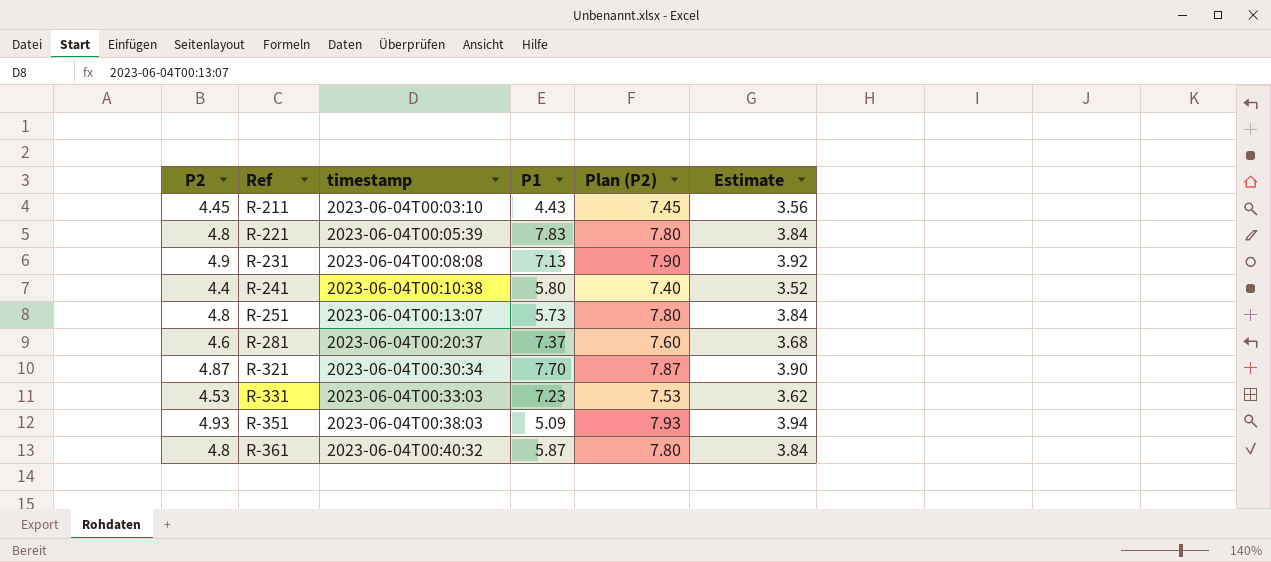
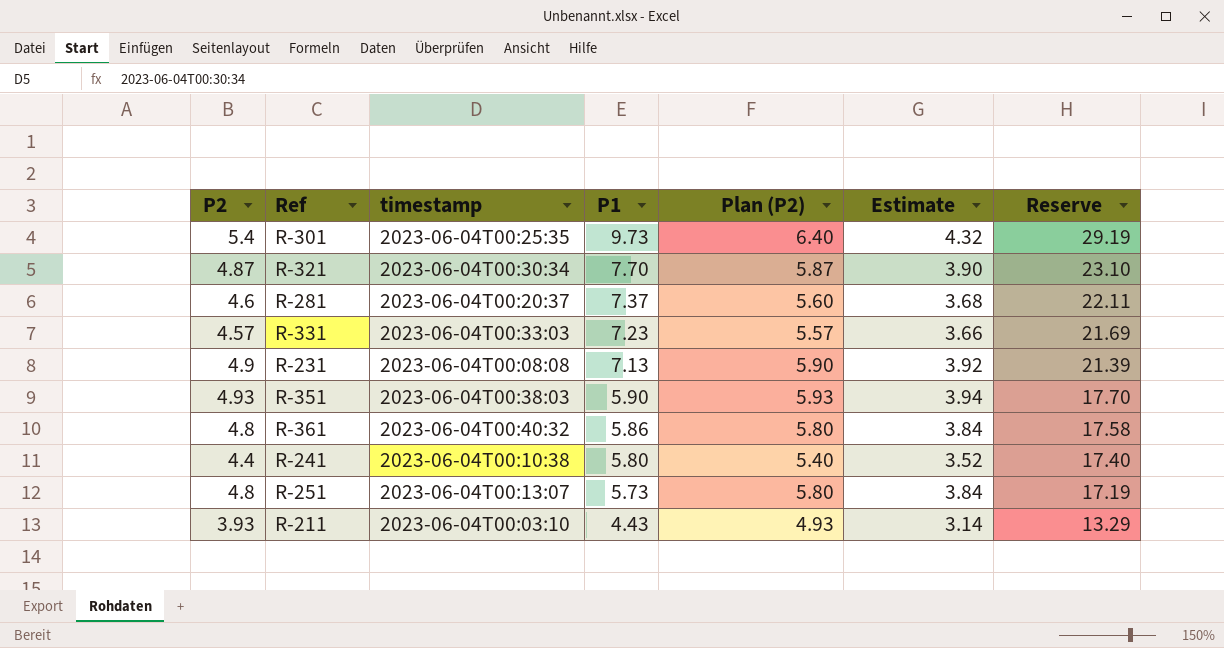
row order: Ref ascending -> P1 descending
column Plan (P2) | formula: [P2] + 3 -> [P2] + 1
column Reserve | formula: none -> [P1] * 3
row R-221: 4.8 | 2023-06-04T00:05:39 | 7.83 | 7.80 | 3.84 -> none
row R-301: none -> 5.4 | 2023-06-04T00:25:35 | 9.73 | 6.40 | 4.32 | 29.19
R-331 | P2: 4.53 -> 4.57
R-331 | Estimate: 3.62 -> 3.66
R-351 | P1: 5.09 -> 5.90
R-361 | P1: 5.87 -> 5.86
R-211 | P2: 4.45 -> 3.93
R-211 | Estimate: 3.56 -> 3.14

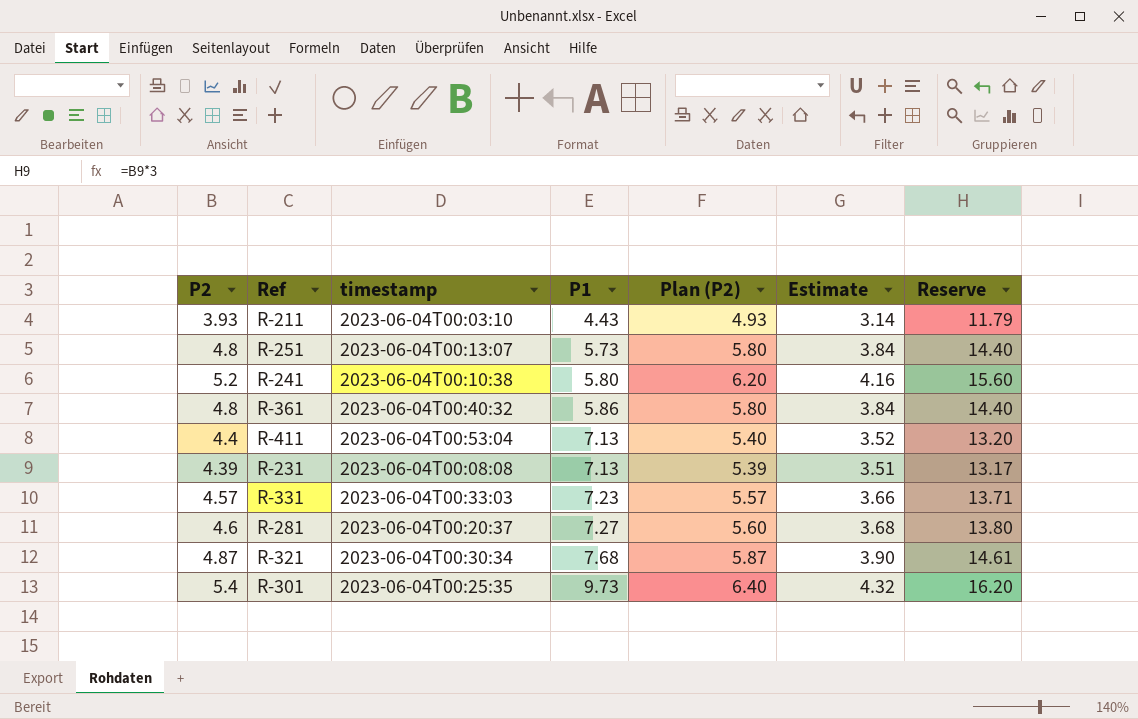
row order: P1 descending -> P1 ascending
column Reserve | formula: [P1] * 3 -> [P2] * 3
row R-351: 4.93 | 2023-06-04T00:38:03 | 5.90 | 5.93 | 3.94 | 17.70 -> none
R-241 | P2: 4.4 -> 5.2
R-241 | Plan (P2): 5.40 -> 6.20
R-241 | Estimate: 3.52 -> 4.16
row R-411: none -> 4.4 | 2023-06-04T00:53:04 | 7.13 | 5.40 | 3.52 | 13.20
R-231 | P2: 4.9 -> 4.39
R-231 | Plan (P2): 5.90 -> 5.39
R-231 | Estimate: 3.92 -> 3.51
R-281 | P1: 7.37 -> 7.27
R-321 | P1: 7.70 -> 7.68

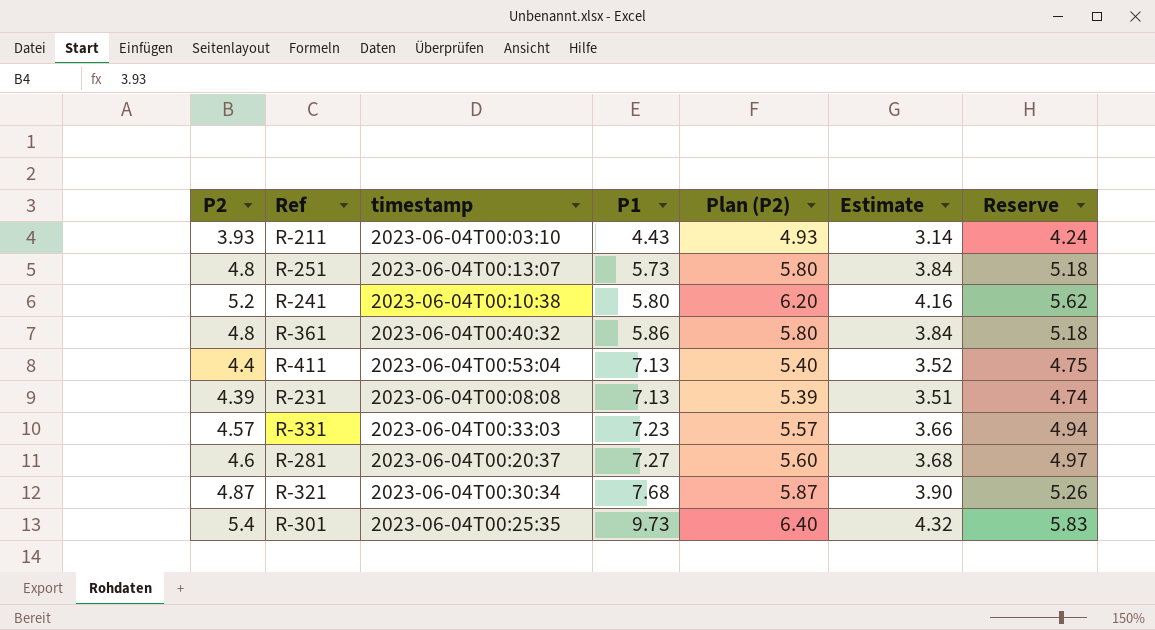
column Reserve | formula: [P2] * 3 -> [P2] * 1.08

